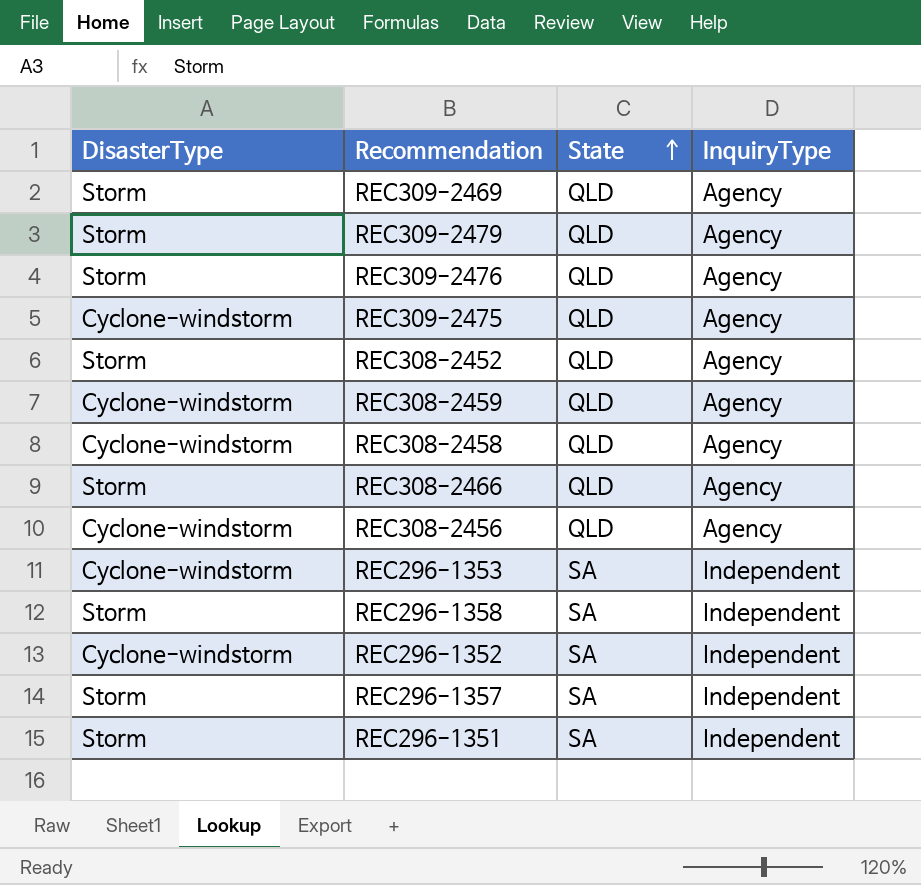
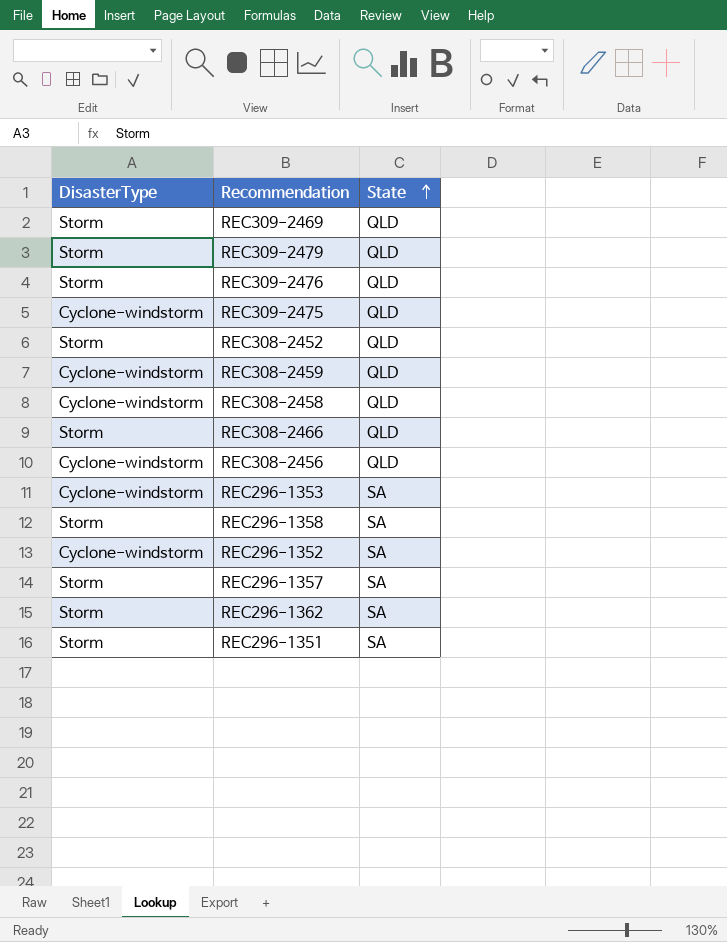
column InquiryType | position: 4 -> none
row REC296-1362: none -> Storm | SA

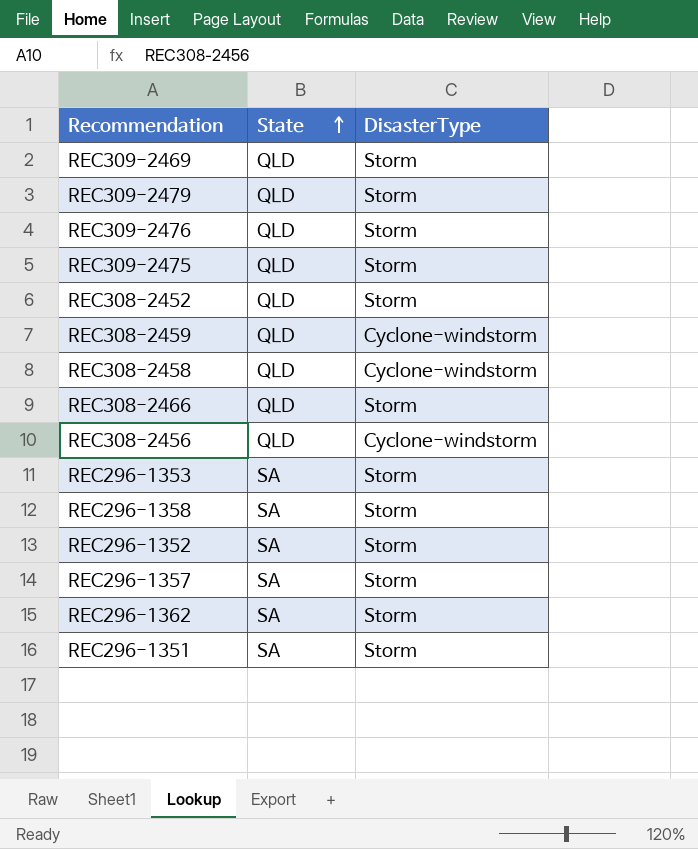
column DisasterType | position: 1 -> 3
REC309-2475 | DisasterType: Cyclone-windstorm -> Storm
REC296-1353 | DisasterType: Cyclone-windstorm -> Storm
REC296-1352 | DisasterType: Cyclone-windstorm -> Storm

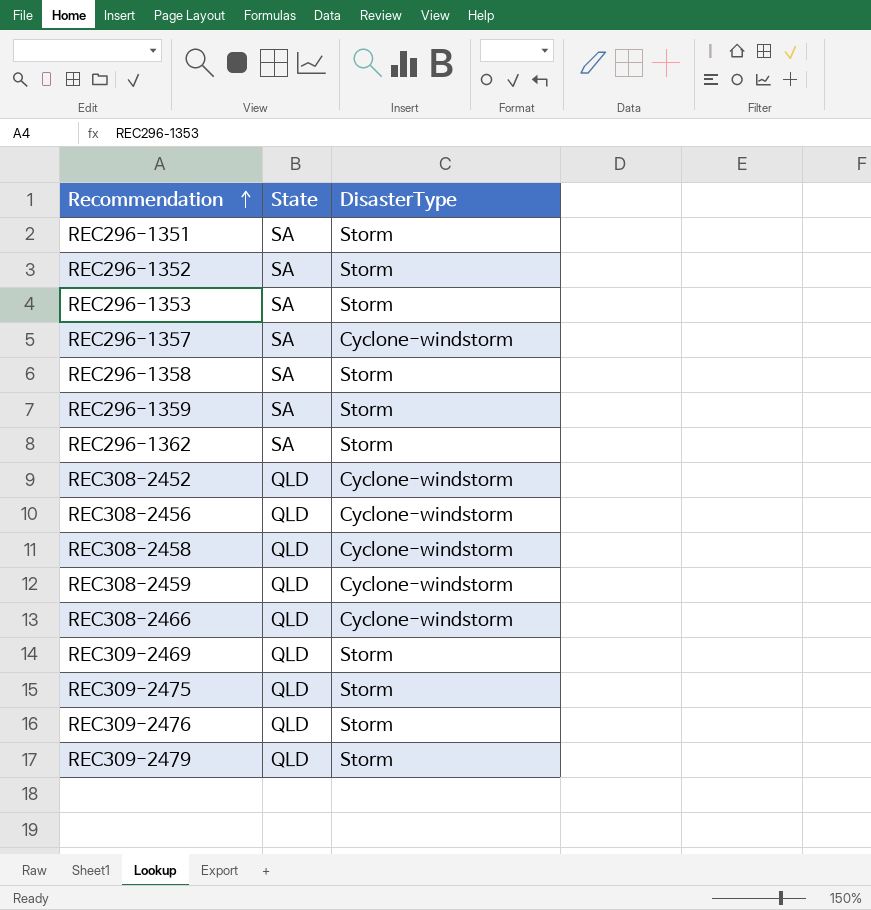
row order: State ascending -> Recommendation ascending
REC296-1357 | DisasterType: Storm -> Cyclone-windstorm
row REC296-1359: none -> SA | Storm
REC308-2452 | DisasterType: Storm -> Cyclone-windstorm
REC308-2466 | DisasterType: Storm -> Cyclone-windstorm

